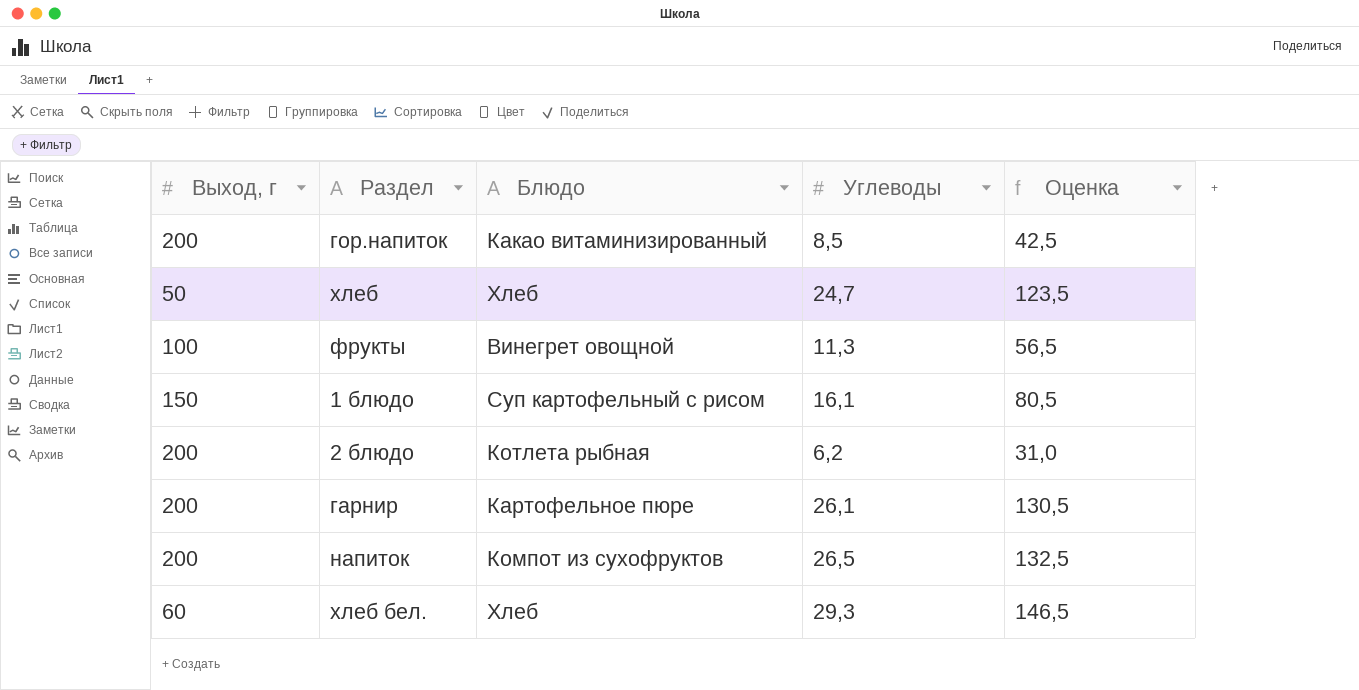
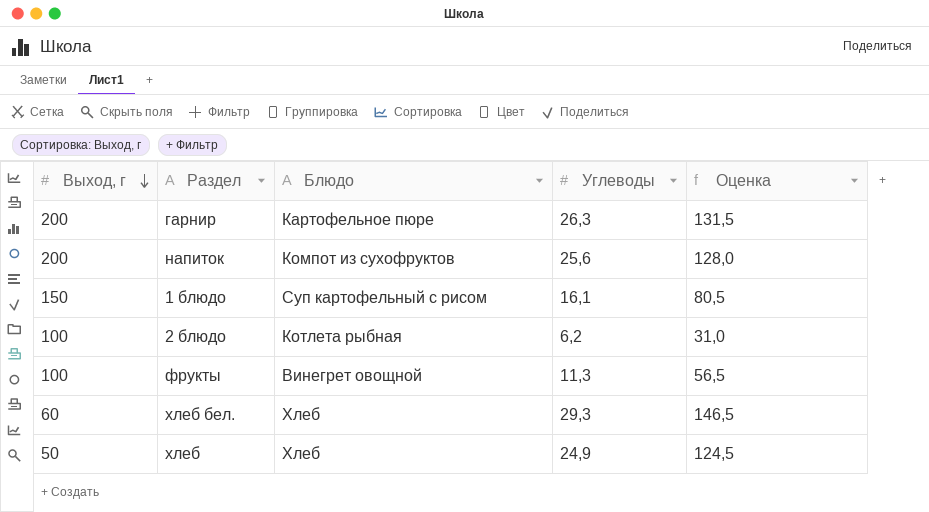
row order: none -> Выход, г descending
row гор.напиток: 200 | Какао витаминизированный | 8,5 | 42,5 -> none
гарнир | Углеводы: 26,1 -> 26,3
гарнир | Оценка: 130,5 -> 131,5
напиток | Углеводы: 26,5 -> 25,6
напиток | Оценка: 132,5 -> 128,0
2 блюдо | Выход, г: 200 -> 100
хлеб | Углеводы: 24,7 -> 24,9
хлеб | Оценка: 123,5 -> 124,5

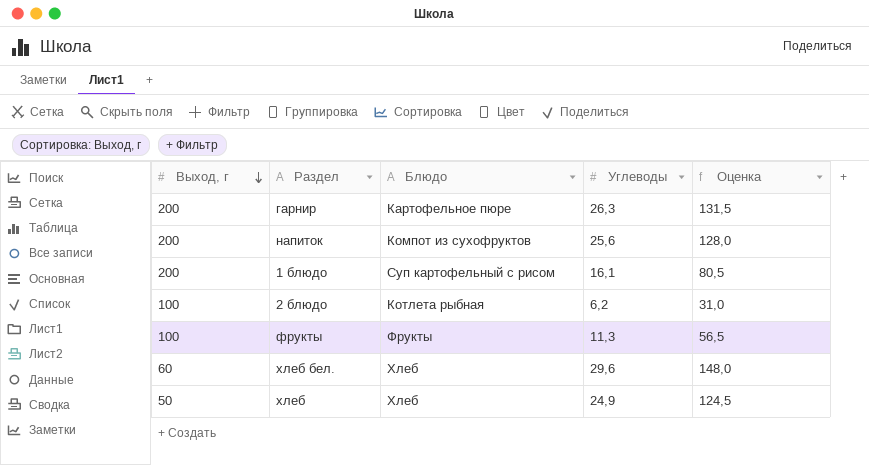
1 блюдо | Выход, г: 150 -> 200
фрукты | Блюдо: Винегрет овощной -> Фрукты
хлеб бел. | Углеводы: 29,3 -> 29,6
хлеб бел. | Оценка: 146,5 -> 148,0

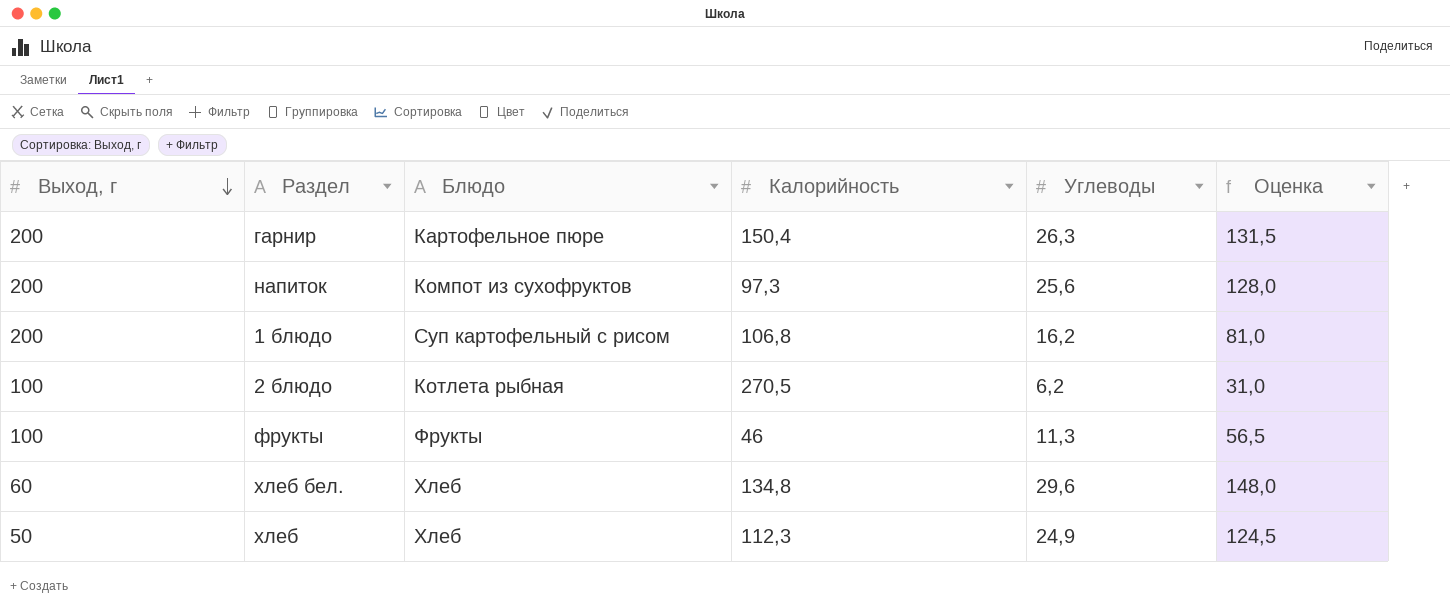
column Калорийность | position: none -> 4
1 блюдо | Углеводы: 16,1 -> 16,2
1 блюдо | Оценка: 80,5 -> 81,0

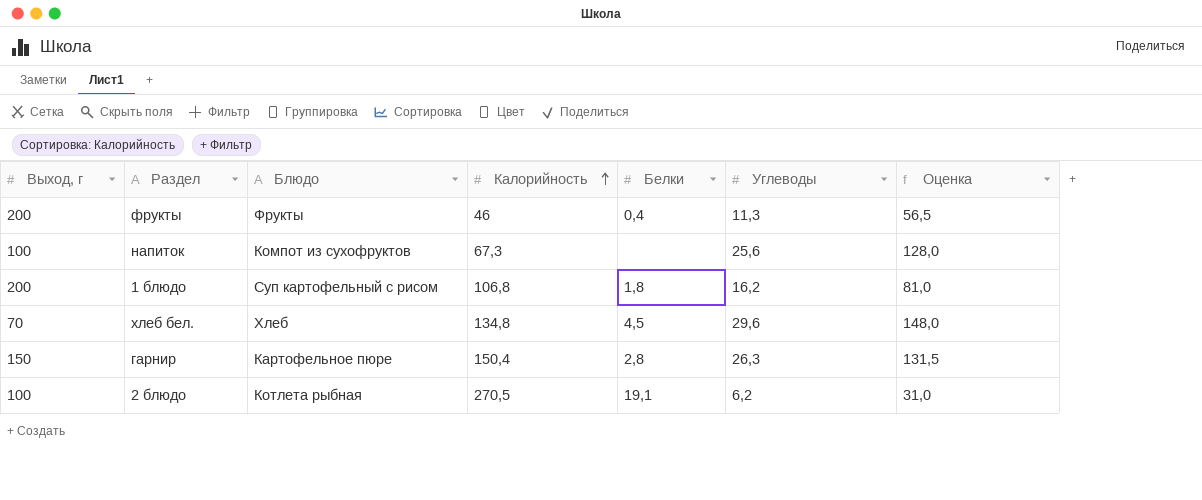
row order: Выход, г descending -> Калорийность ascending
column Белки | position: none -> 5
row хлеб: 50 | Хлеб | 112,3 | 24,9 | 124,5 -> none
фрукты | Выход, г: 100 -> 200
напиток | Выход, г: 200 -> 100
напиток | Калорийность: 97,3 -> 67,3
хлеб бел. | Выход, г: 60 -> 70
гарнир | Выход, г: 200 -> 150

